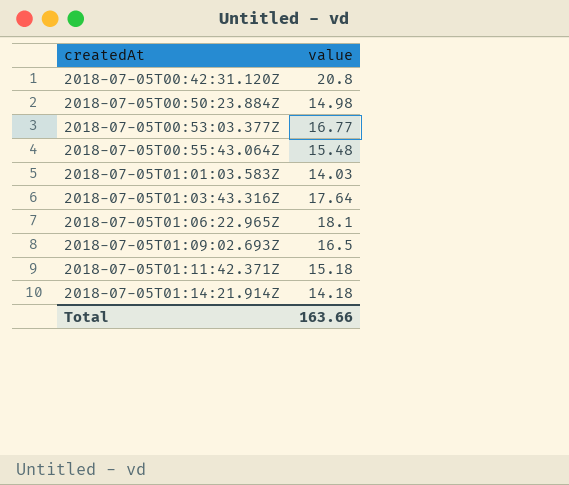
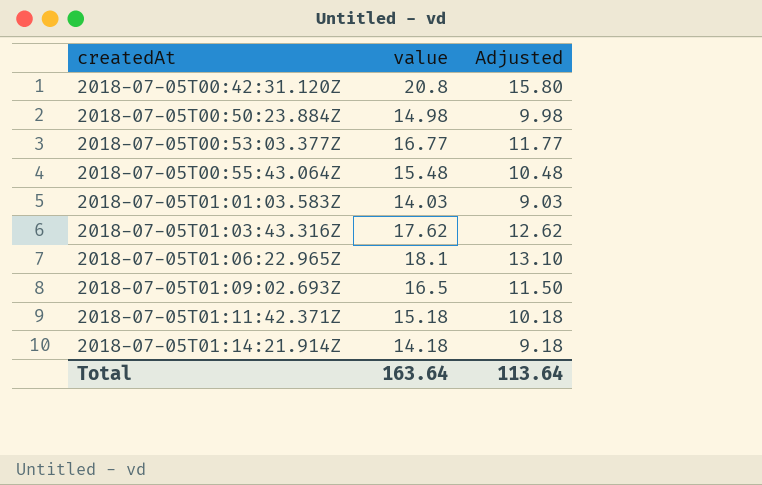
column Adjusted | formula: none -> [value] - 5
2018-07-05T01:03:43.316Z | value: 17.64 -> 17.62
Total | value: 163.66 -> 163.64

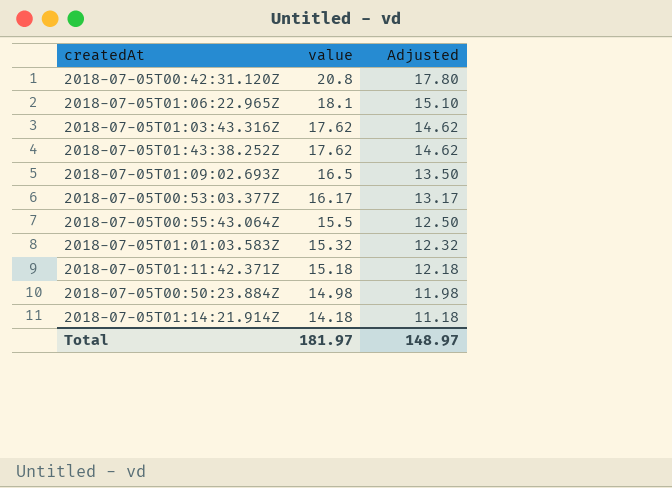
row order: createdAt ascending -> value descending
column Adjusted | formula: [value] - 5 -> [value] - 3
row 2018-07-05T01:43:38.252Z: none -> 17.62 | 14.62
2018-07-05T00:53:03.377Z | value: 16.77 -> 16.17
2018-07-05T00:55:43.064Z | value: 15.48 -> 15.5
2018-07-05T01:01:03.583Z | value: 14.03 -> 15.32
Total | value: 163.64 -> 181.97
Total | Adjusted: 113.64 -> 148.97

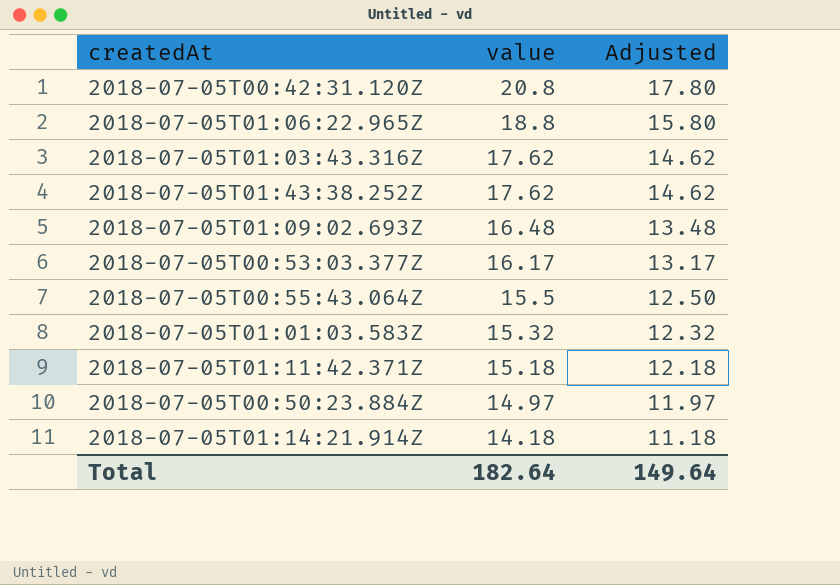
2018-07-05T01:06:22.965Z | value: 18.1 -> 18.8
2018-07-05T01:06:22.965Z | Adjusted: 15.10 -> 15.80
2018-07-05T01:09:02.693Z | value: 16.5 -> 16.48
2018-07-05T01:09:02.693Z | Adjusted: 13.50 -> 13.48
2018-07-05T00:50:23.884Z | value: 14.98 -> 14.97
2018-07-05T00:50:23.884Z | Adjusted: 11.98 -> 11.97
Total | value: 181.97 -> 182.64
Total | Adjusted: 148.97 -> 149.64

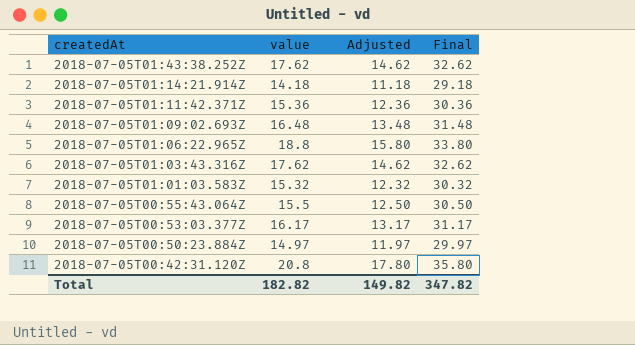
row order: value descending -> createdAt descending
column Final | formula: none -> [value] + 15
2018-07-05T01:11:42.371Z | value: 15.18 -> 15.36
2018-07-05T01:11:42.371Z | Adjusted: 12.18 -> 12.36
Total | value: 182.64 -> 182.82
Total | Adjusted: 149.64 -> 149.82

